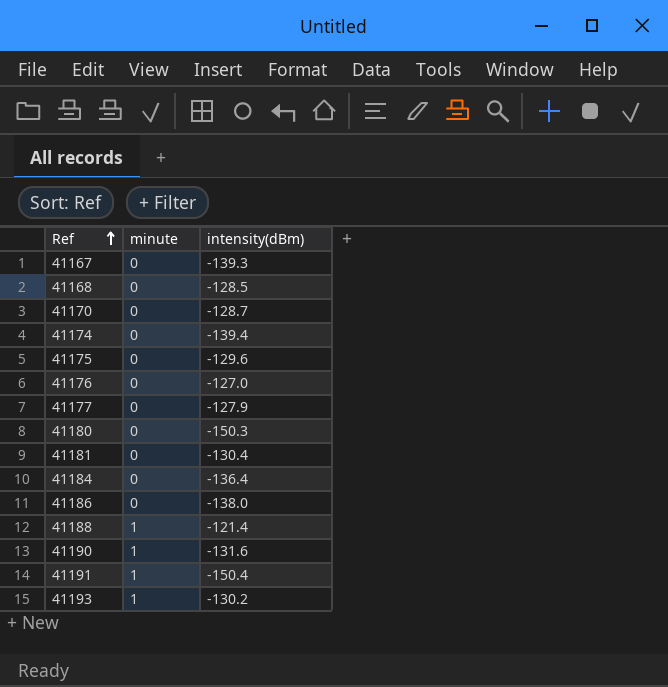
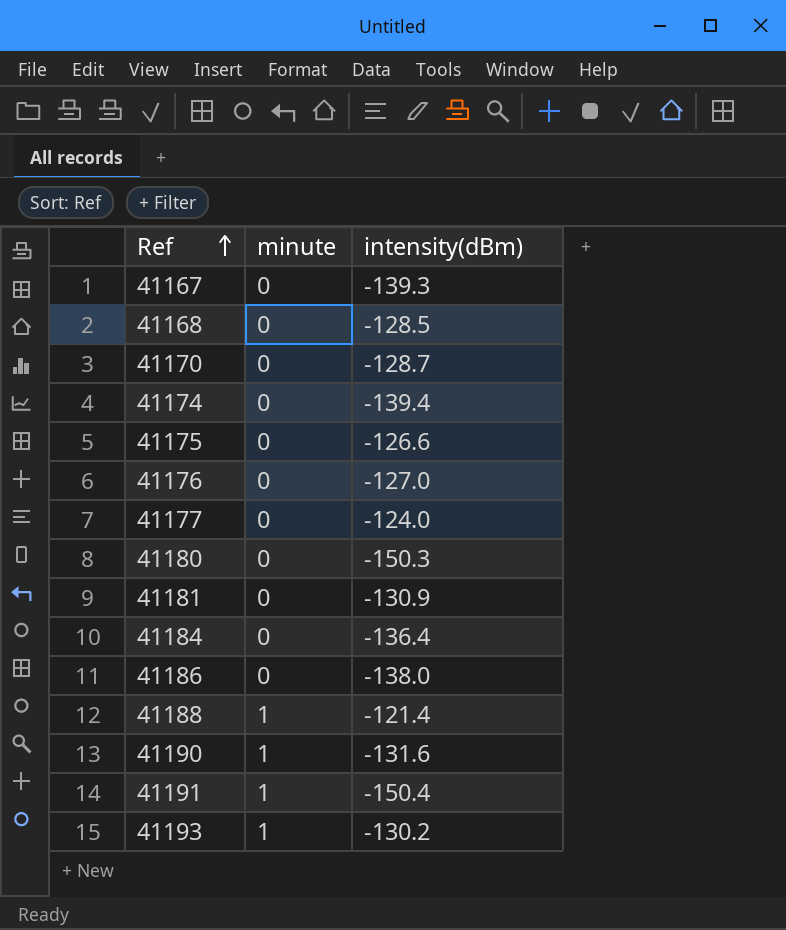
41175 | intensity(dBm): -129.6 -> -126.6
41177 | intensity(dBm): -127.9 -> -124.0
41181 | intensity(dBm): -130.4 -> -130.9

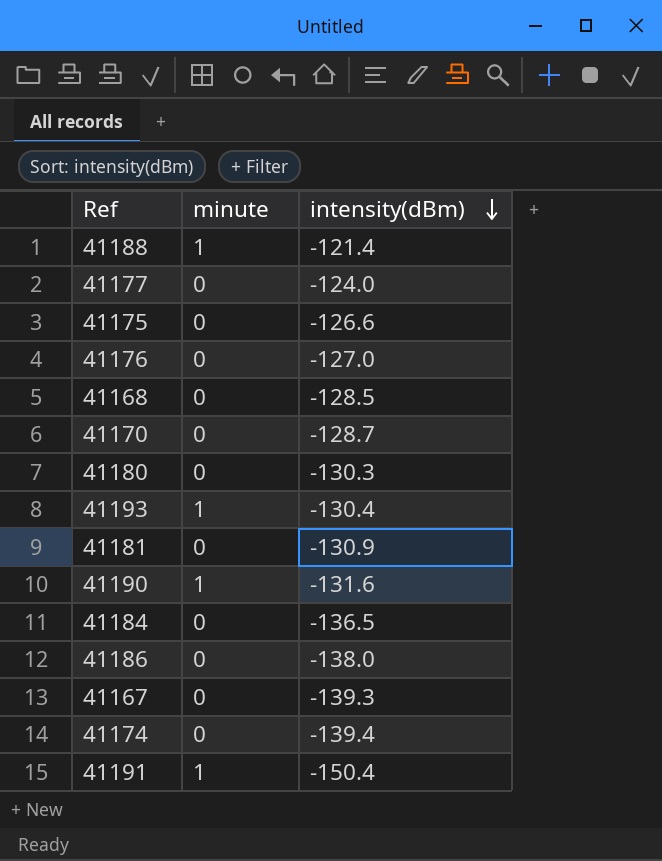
row order: Ref ascending -> intensity(dBm) descending
41180 | intensity(dBm): -150.3 -> -130.3
41193 | intensity(dBm): -130.2 -> -130.4
41184 | intensity(dBm): -136.4 -> -136.5

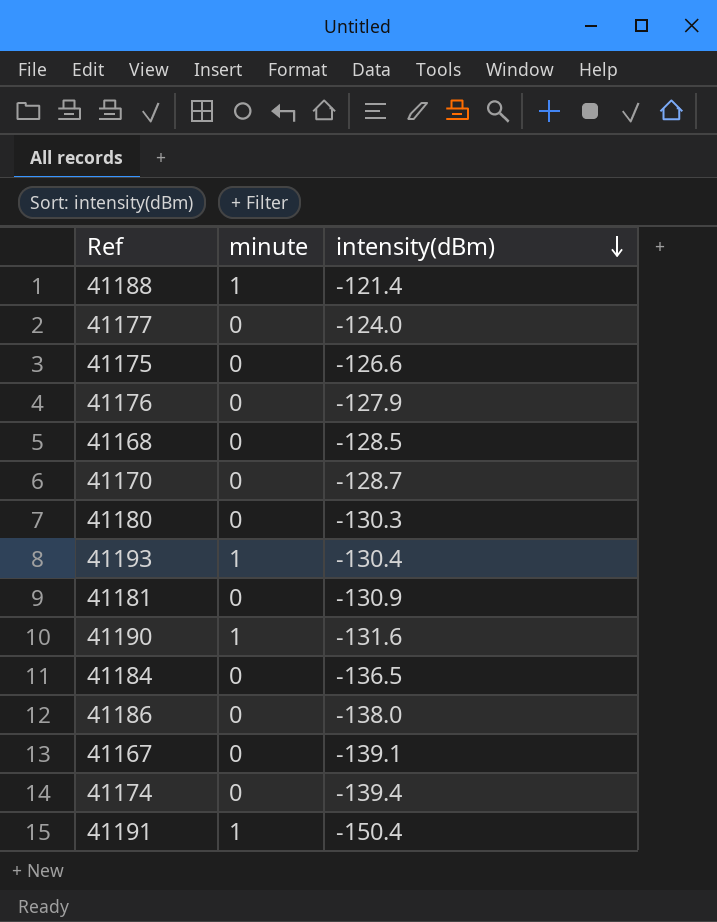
41176 | intensity(dBm): -127.0 -> -127.9
41167 | intensity(dBm): -139.3 -> -139.1

